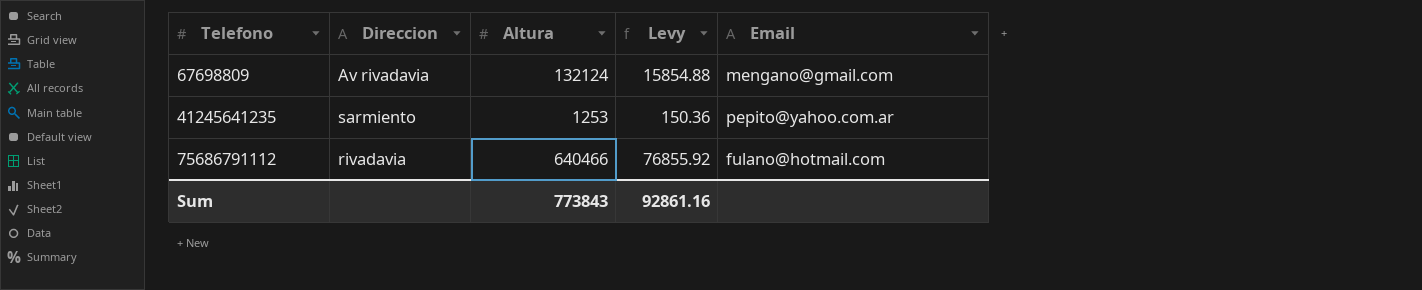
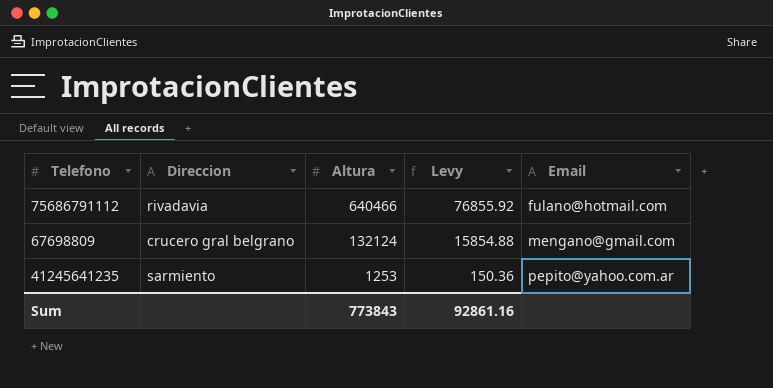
row order: Telefono ascending -> Altura descending
67698809 | Direccion: Av rivadavia -> crucero gral belgrano

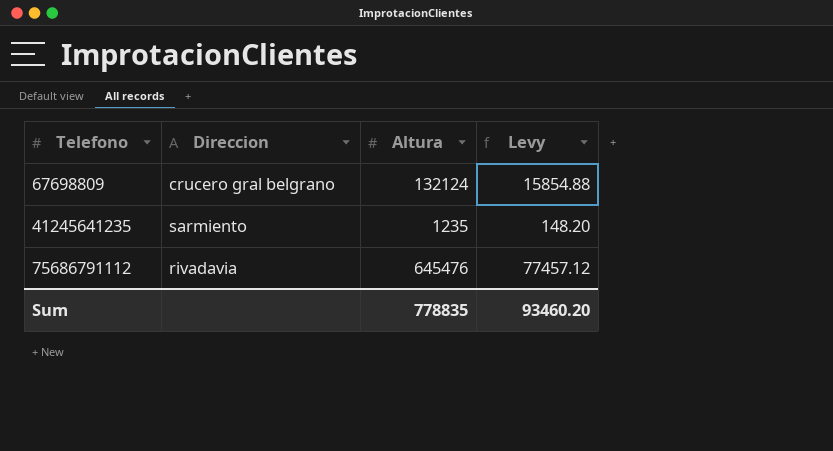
row order: Altura descending -> Telefono ascending
column Email | position: 5 -> none
41245641235 | Altura: 1253 -> 1235
41245641235 | Levy: 150.36 -> 148.20
75686791112 | Altura: 640466 -> 645476
75686791112 | Levy: 76855.92 -> 77457.12
Sum | Altura: 773843 -> 778835
Sum | Levy: 92861.16 -> 93460.20

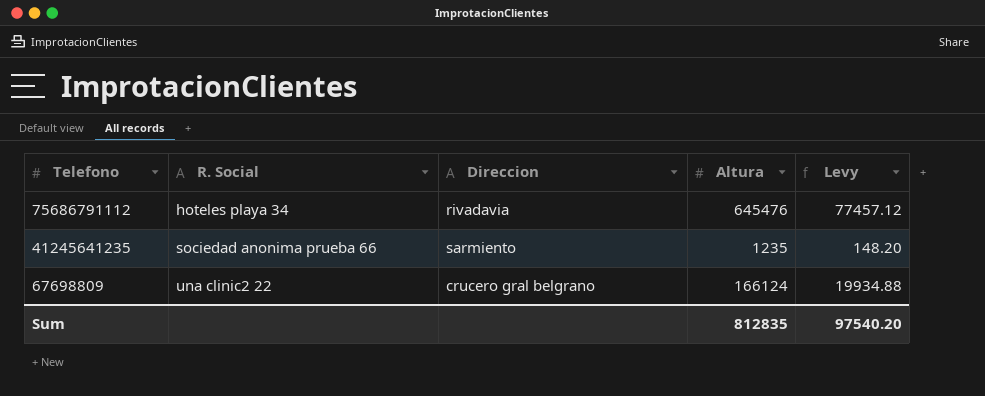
row order: Telefono ascending -> Telefono descending
column R. Social | position: none -> 2
67698809 | Altura: 132124 -> 166124
67698809 | Levy: 15854.88 -> 19934.88
Sum | Altura: 778835 -> 812835
Sum | Levy: 93460.20 -> 97540.20

